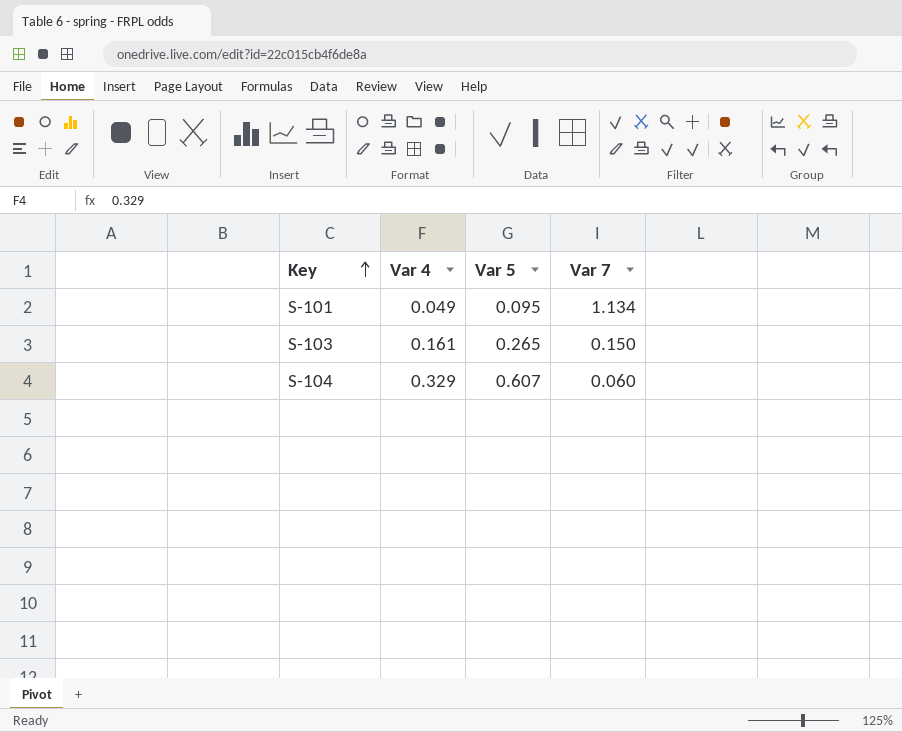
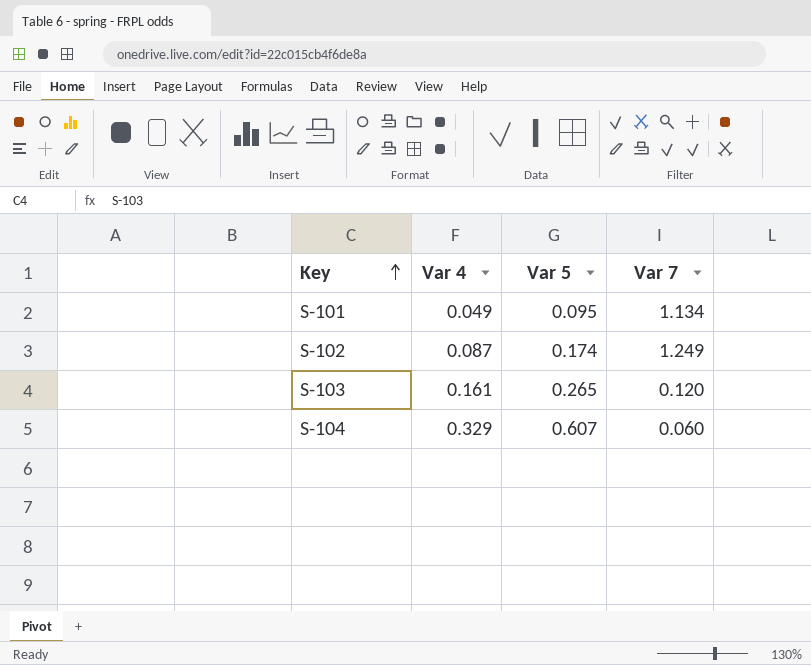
row S-102: none -> 0.087 | 0.174 | 1.249
S-103 | Var 7: 0.150 -> 0.120

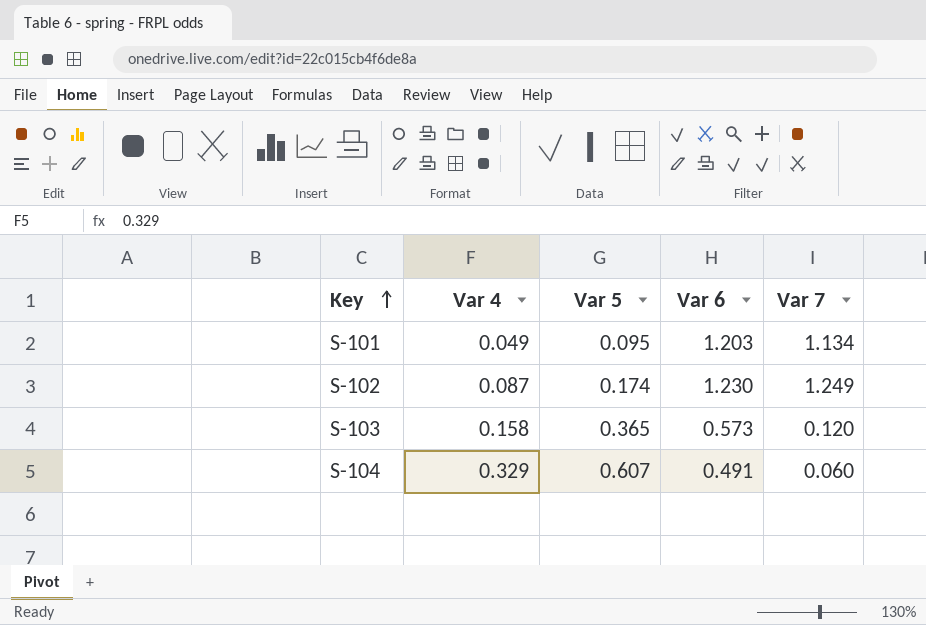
column Var 6 | position: none -> 4
S-103 | Var 4: 0.161 -> 0.158
S-103 | Var 5: 0.265 -> 0.365

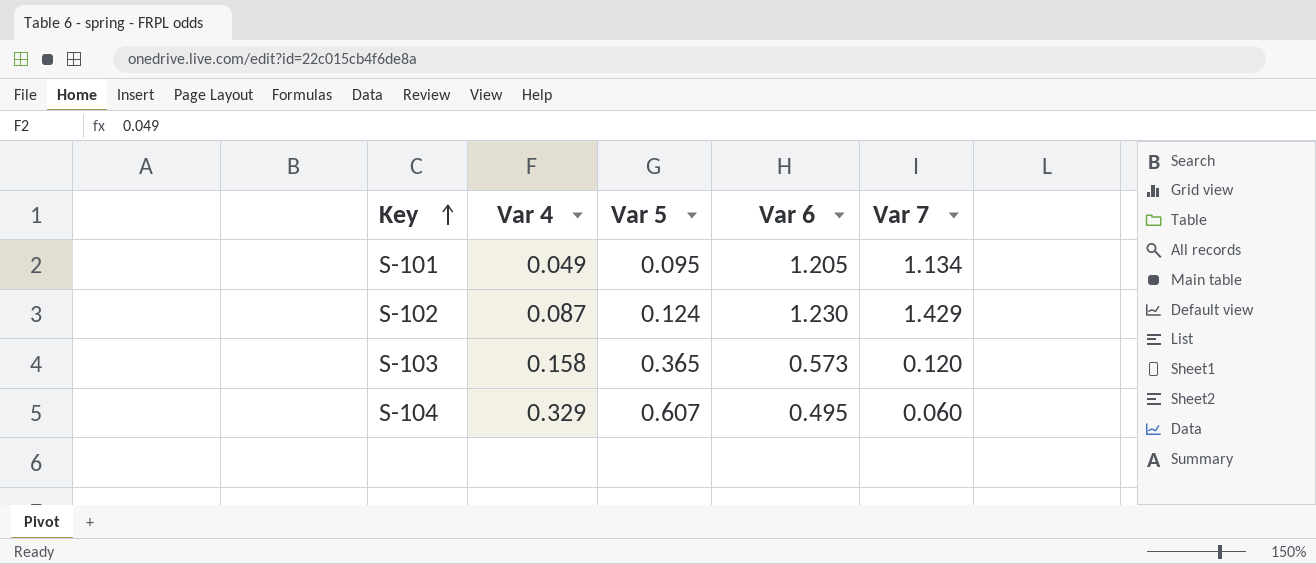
S-101 | Var 6: 1.203 -> 1.205
S-102 | Var 5: 0.174 -> 0.124
S-102 | Var 7: 1.249 -> 1.429
S-104 | Var 6: 0.491 -> 0.495

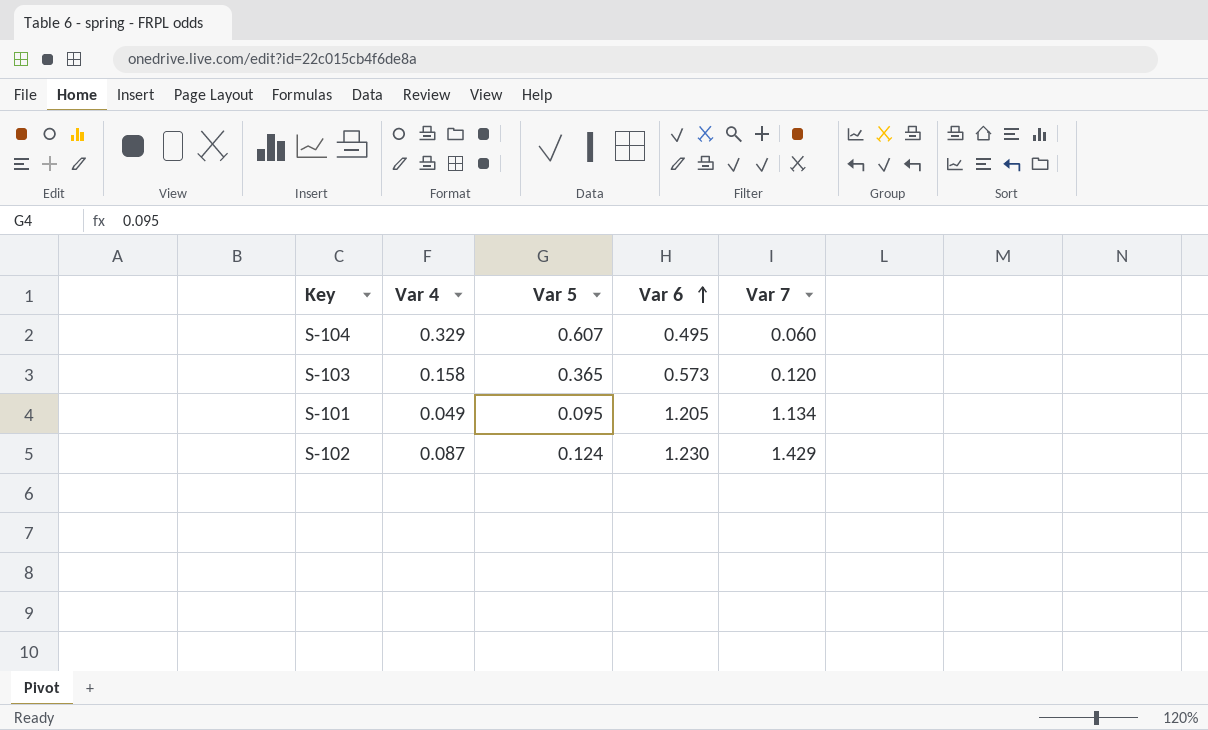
row order: Key ascending -> Var 6 ascending

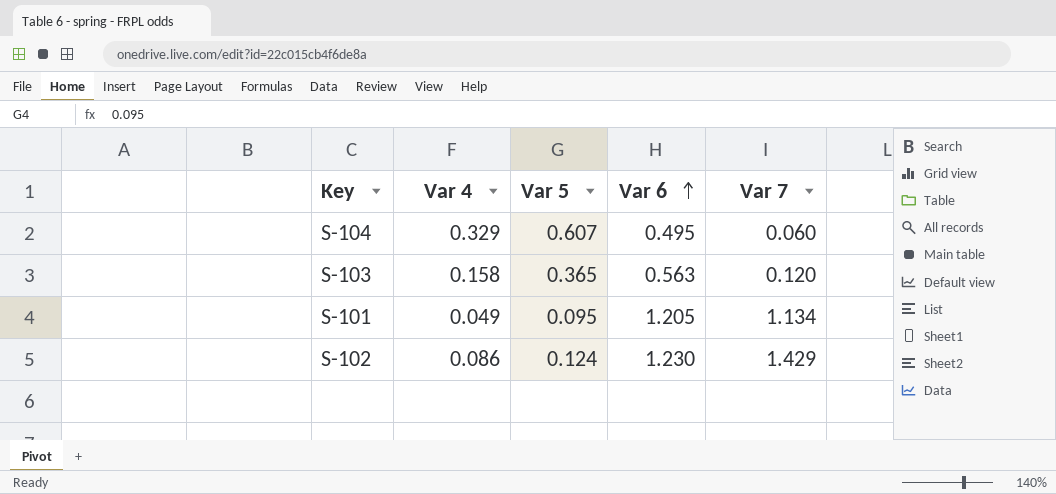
S-103 | Var 6: 0.573 -> 0.563
S-102 | Var 4: 0.087 -> 0.086

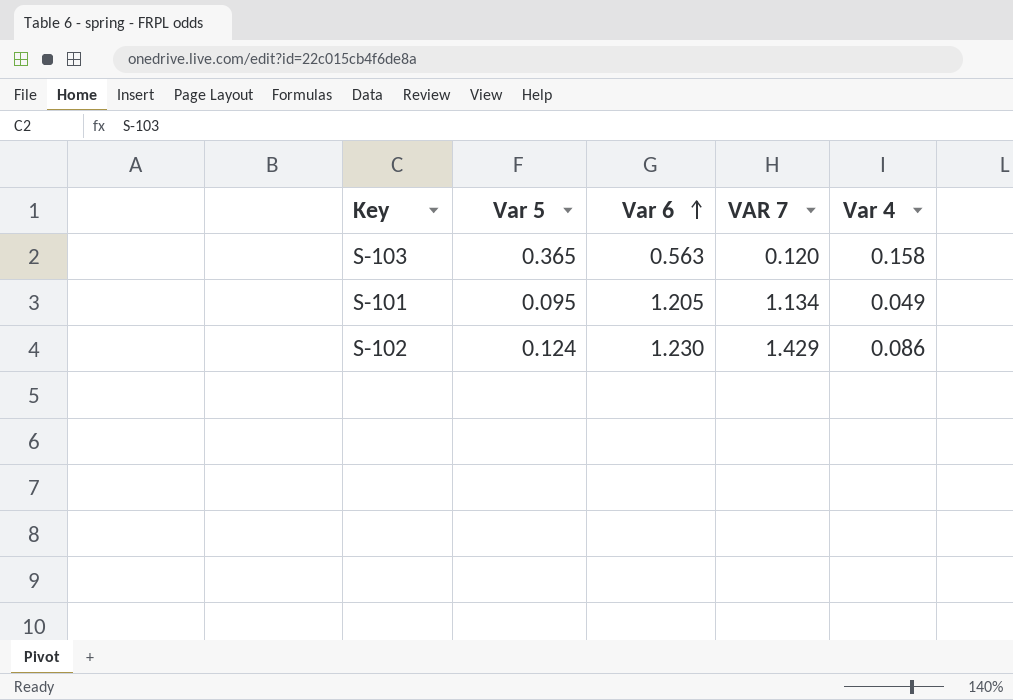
column name: Var 7 -> VAR 7
column Var 4 | position: 2 -> 5
row S-104: 0.329 | 0.607 | 0.495 | 0.060 -> none

